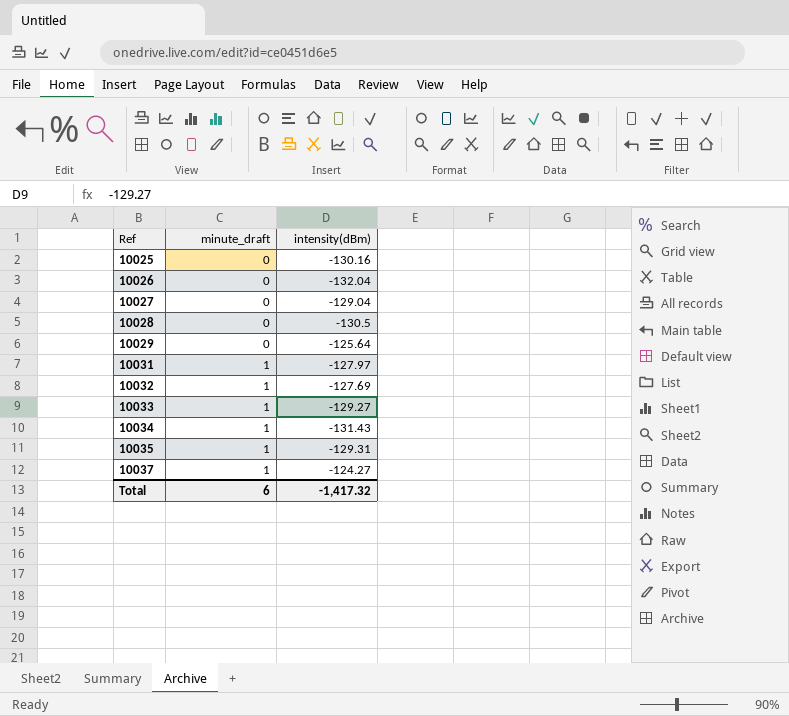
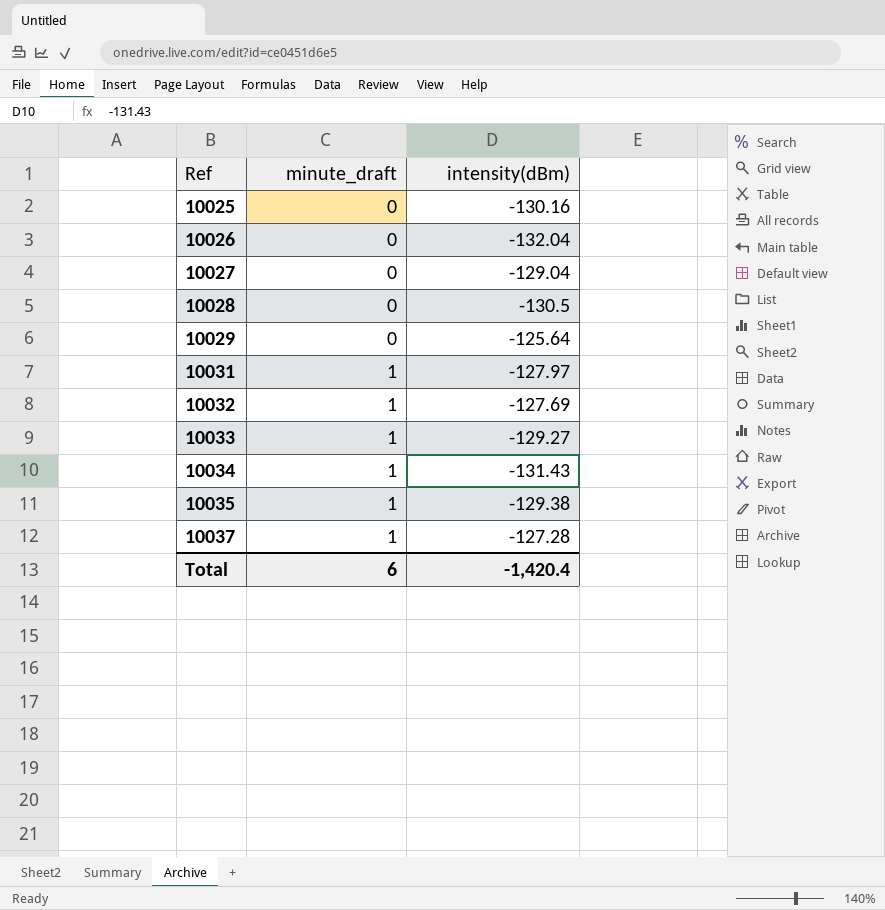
10035 | intensity(dBm): -129.31 -> -129.38
10037 | intensity(dBm): -124.27 -> -127.28
Total | intensity(dBm): -1,417.32 -> -1,420.4

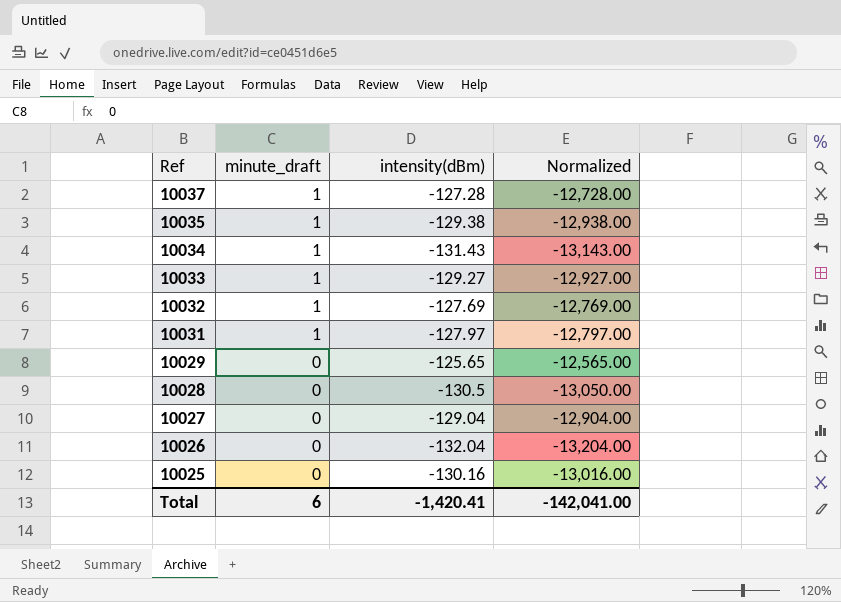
row order: Ref ascending -> Ref descending
column Normalized | formula: none -> [intensity(dBm)] * 100
10029 | intensity(dBm): -125.64 -> -125.65
Total | intensity(dBm): -1,420.4 -> -1,420.41

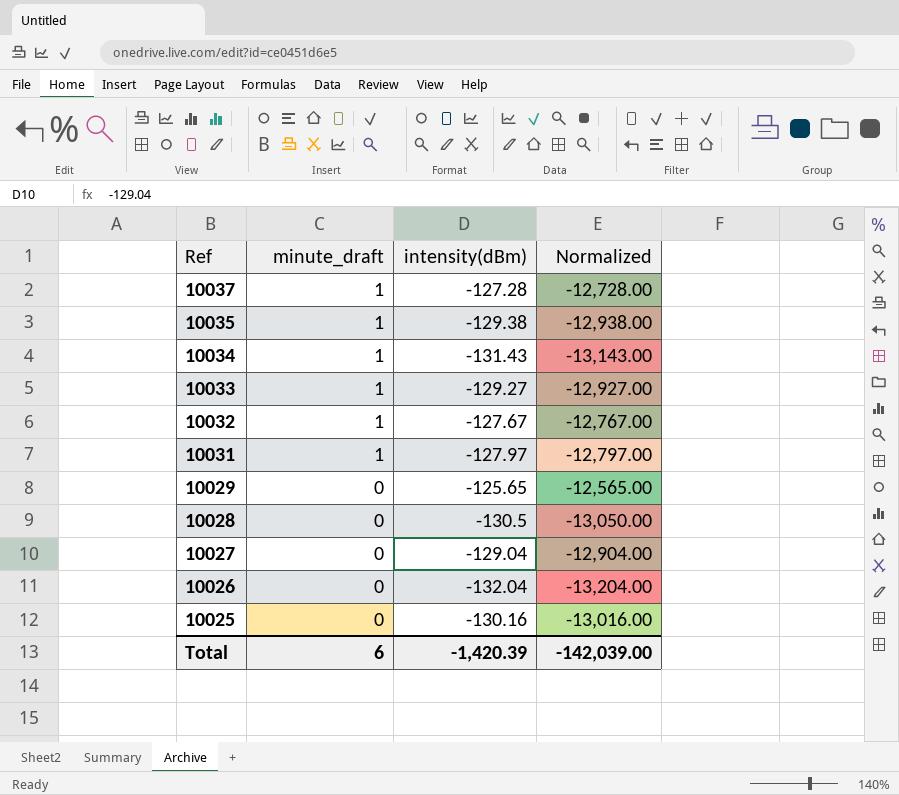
10032 | intensity(dBm): -127.69 -> -127.67
10032 | Normalized: -12,769.00 -> -12,767.00
Total | intensity(dBm): -1,420.41 -> -1,420.39
Total | Normalized: -142,041.00 -> -142,039.00

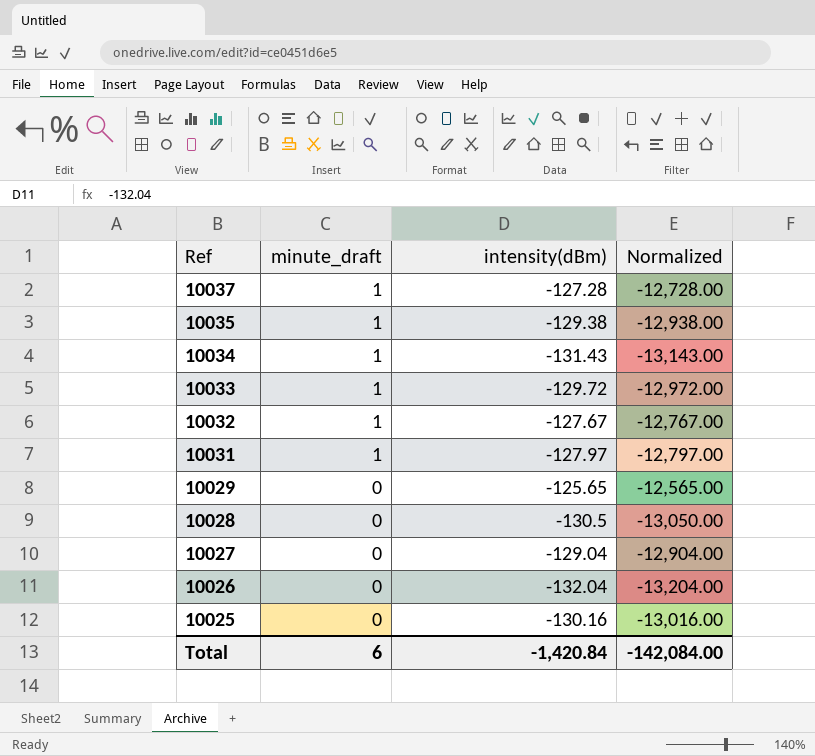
10033 | intensity(dBm): -129.27 -> -129.72
10033 | Normalized: -12,927.00 -> -12,972.00
Total | intensity(dBm): -1,420.39 -> -1,420.84
Total | Normalized: -142,039.00 -> -142,084.00

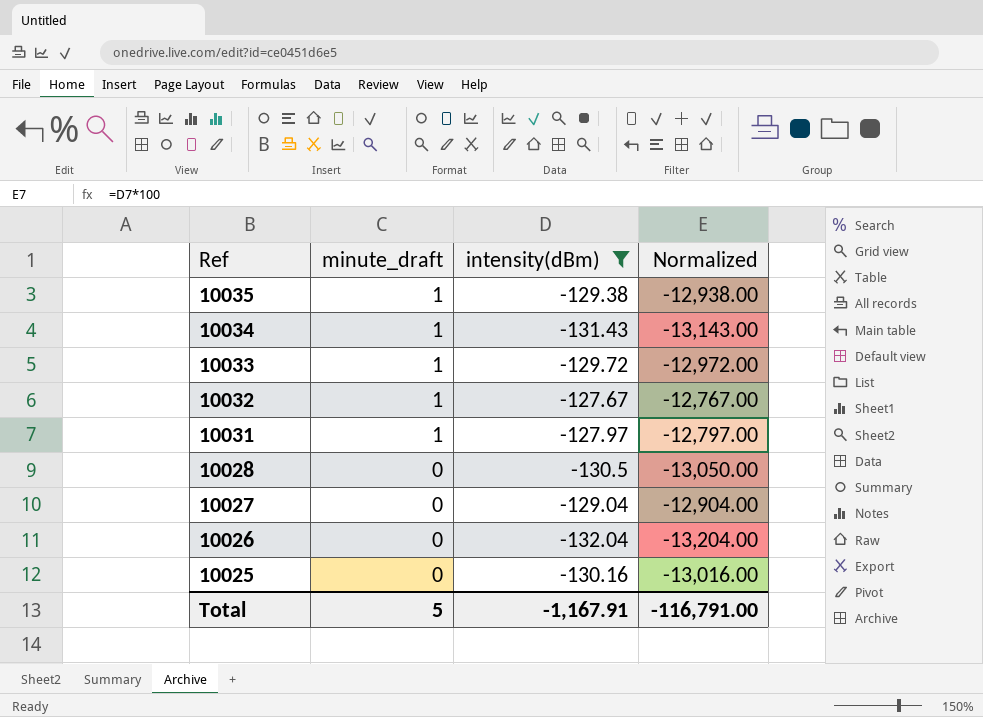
filter: none -> intensity(dBm) <= -127.67
Total | minute_draft: 6 -> 5
Total | intensity(dBm): -1,420.84 -> -1,167.91
Total | Normalized: -142,084.00 -> -116,791.00

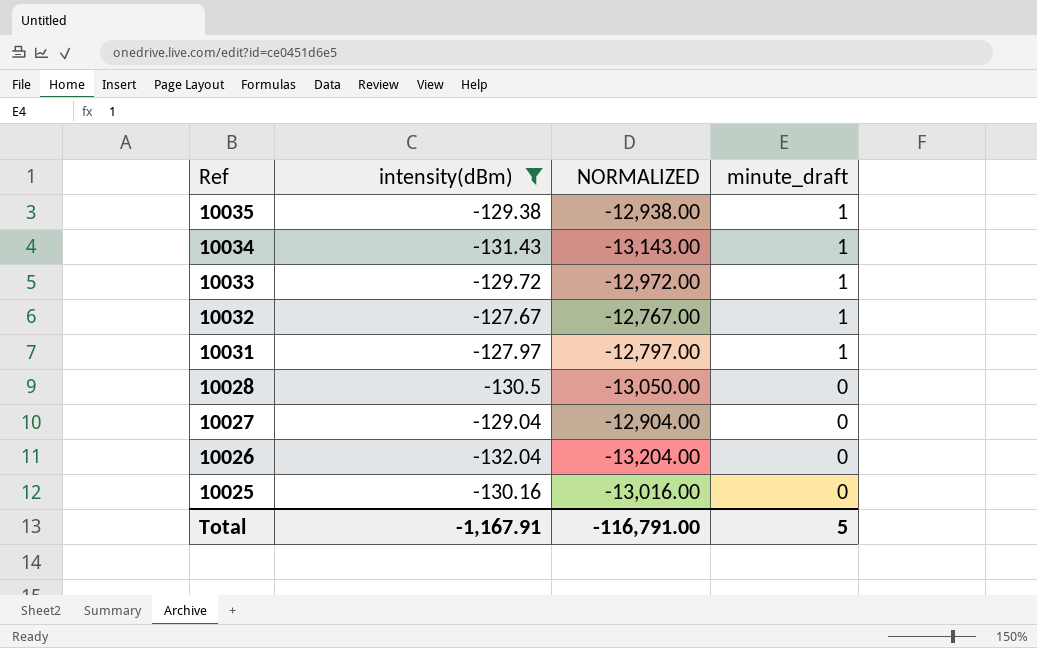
column name: Normalized -> NORMALIZED
column minute_draft | position: 2 -> 4

